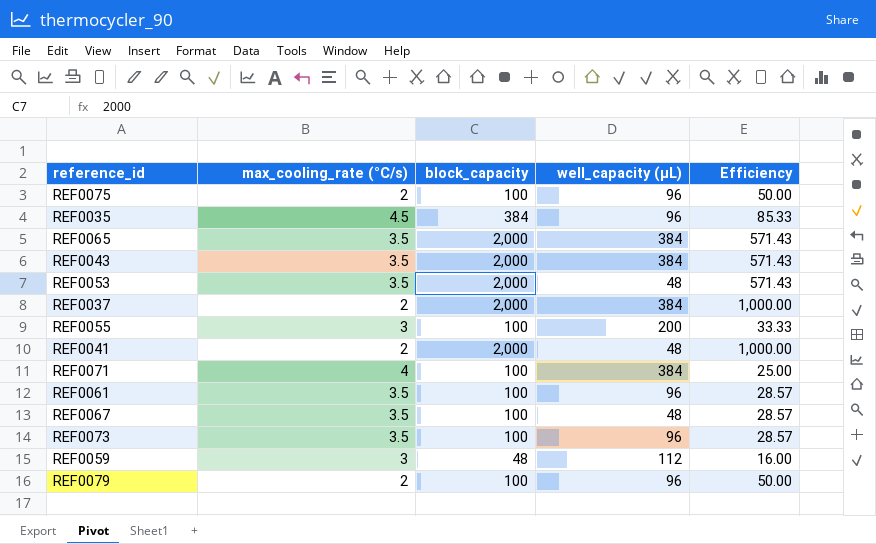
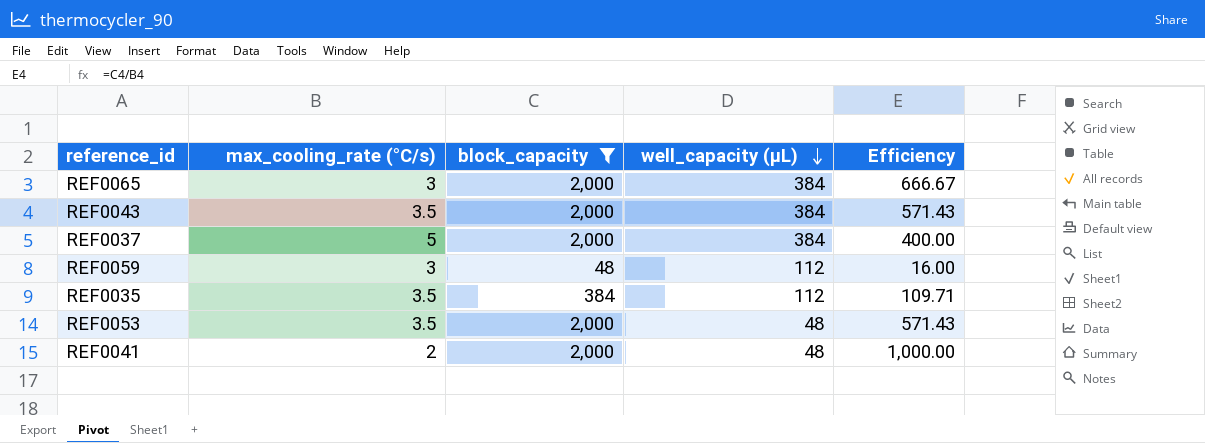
filter: none -> block_capacity != 100
row order: none -> well_capacity (µL) descending
REF0065 | max_cooling_rate (°C/s): 3.5 -> 3
REF0065 | Efficiency: 571.43 -> 666.67
REF0037 | max_cooling_rate (°C/s): 2 -> 5
REF0037 | Efficiency: 1,000.00 -> 400.00
REF0035 | max_cooling_rate (°C/s): 4.5 -> 3.5
REF0035 | well_capacity (µL): 96 -> 112
REF0035 | Efficiency: 85.33 -> 109.71

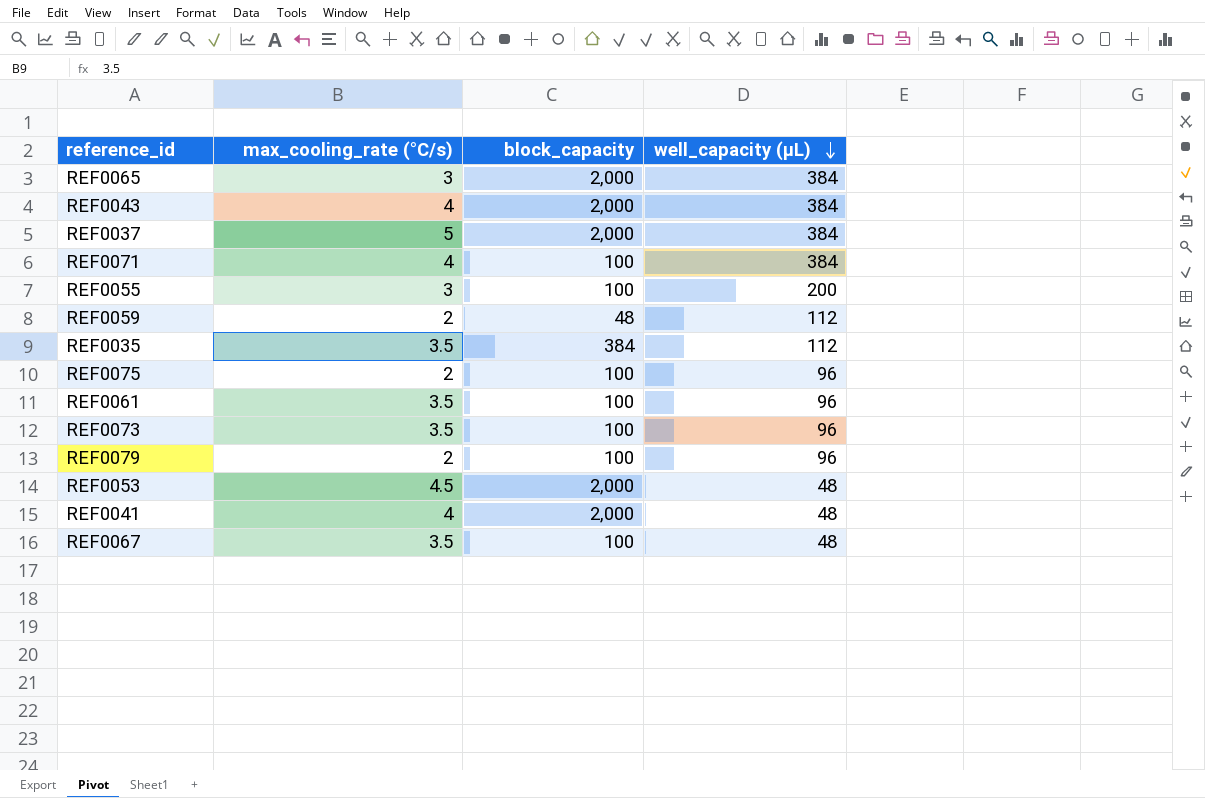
filter: block_capacity != 100 -> none
column Efficiency | formula: [block_capacity] / [max_cooling_rate (°C/s)] -> none
REF0043 | max_cooling_rate (°C/s): 3.5 -> 4
REF0059 | max_cooling_rate (°C/s): 3 -> 2
REF0053 | max_cooling_rate (°C/s): 3.5 -> 4.5
REF0041 | max_cooling_rate (°C/s): 2 -> 4

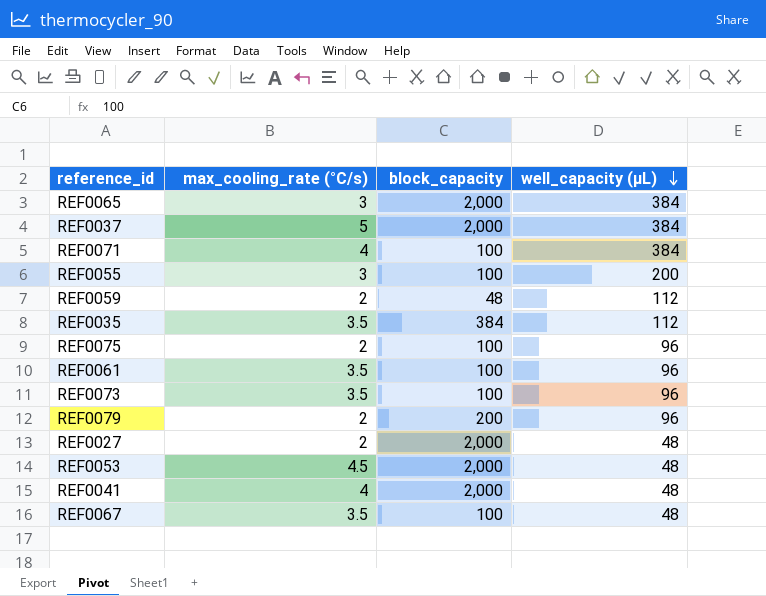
row REF0043: 4 | 2,000 | 384 -> none
REF0079 | block_capacity: 100 -> 200
row REF0027: none -> 2 | 2,000 | 48

